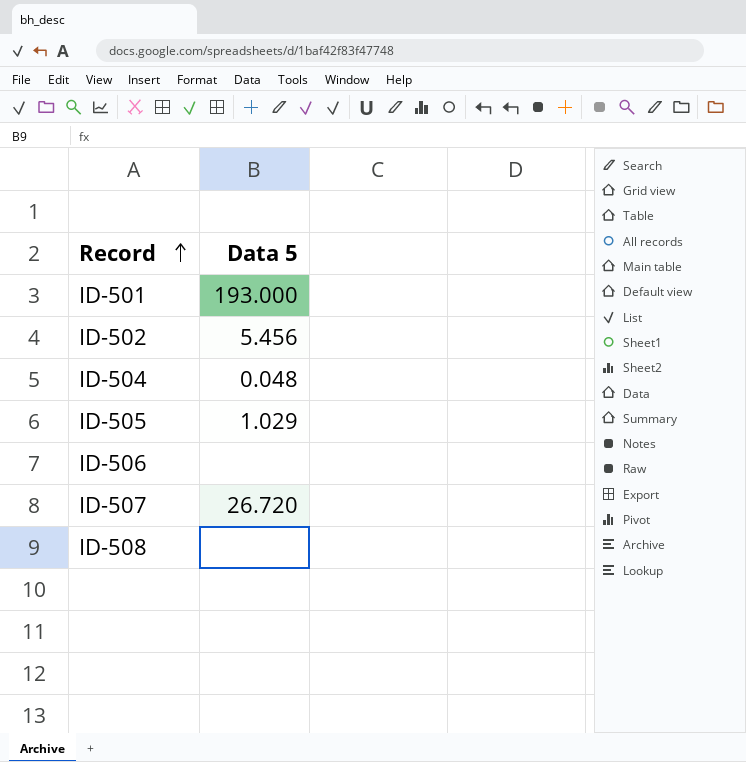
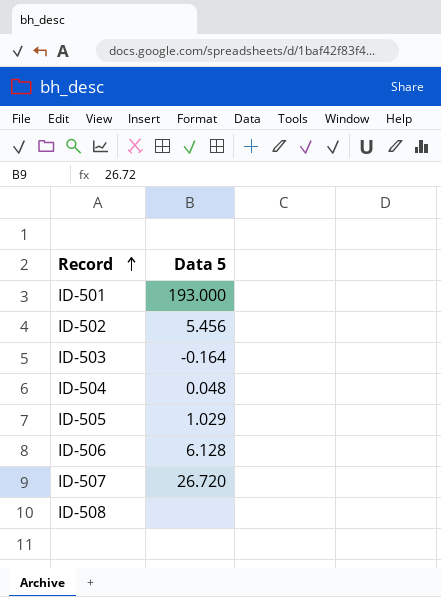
row ID-503: none -> -0.164
ID-506 | Data 5: none -> 6.128

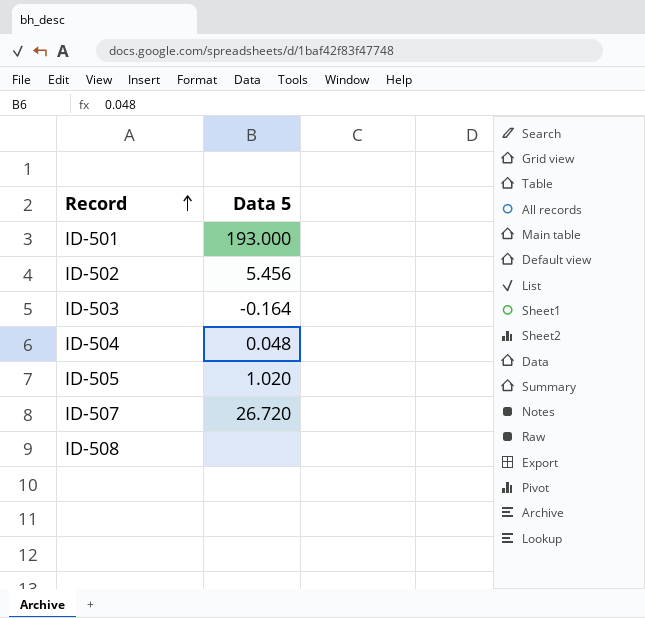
row ID-506: 6.128 -> none
ID-505 | Data 5: 1.029 -> 1.020

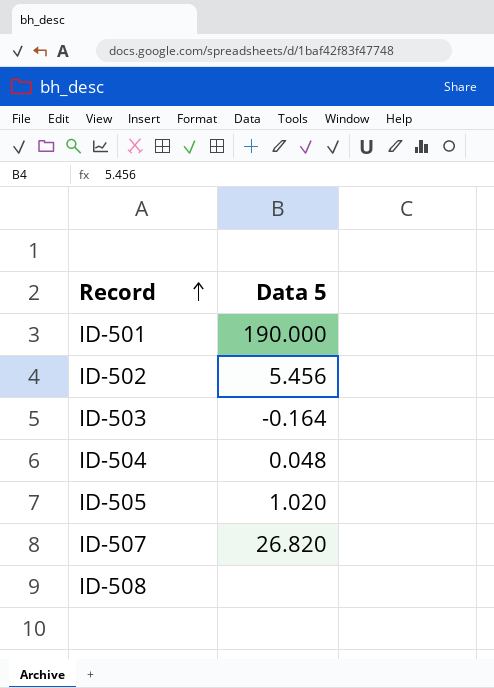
ID-501 | Data 5: 193.000 -> 190.000
ID-507 | Data 5: 26.720 -> 26.820

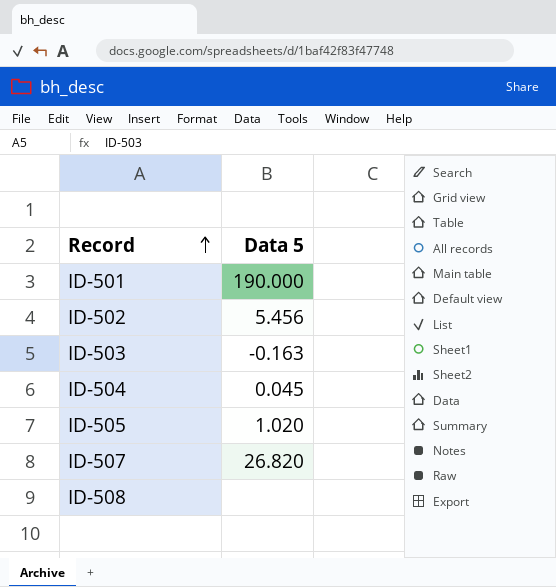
ID-503 | Data 5: -0.164 -> -0.163
ID-504 | Data 5: 0.048 -> 0.045

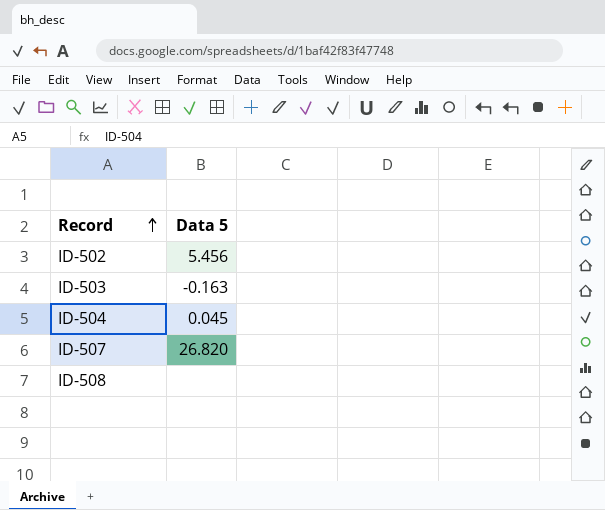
row ID-501: 190.000 -> none
row ID-505: 1.020 -> none

